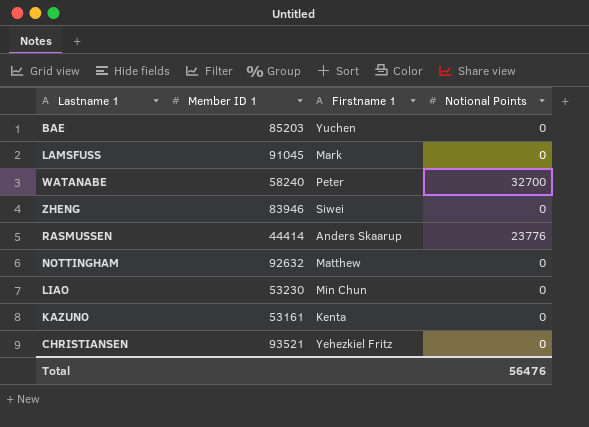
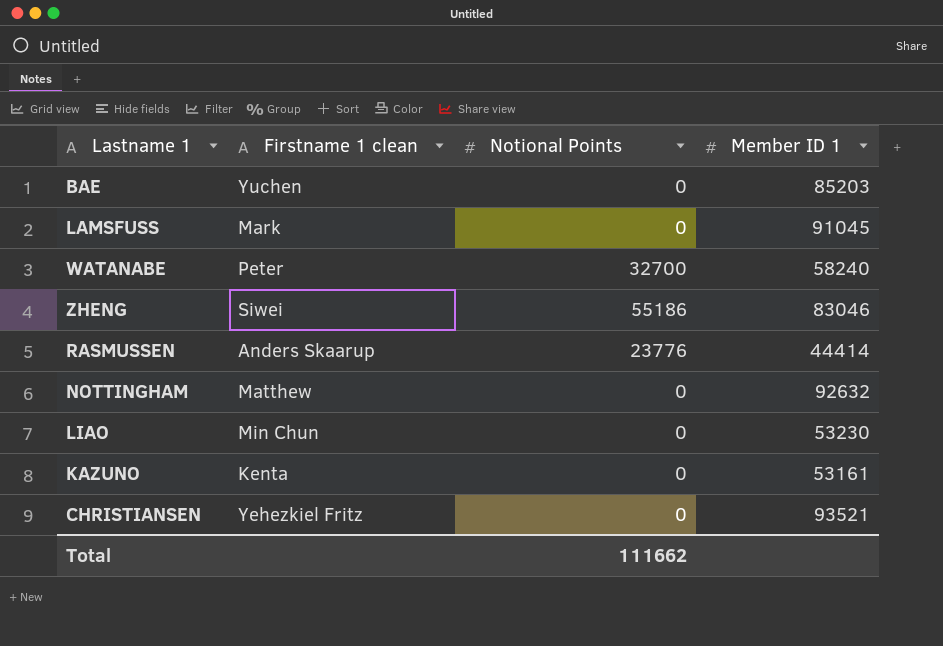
column name: Firstname 1 -> Firstname 1 clean
column Member ID 1 | position: 2 -> 4
ZHENG | Notional Points: 0 -> 55186
ZHENG | Member ID 1: 83946 -> 83046
Total | Notional Points: 56476 -> 111662

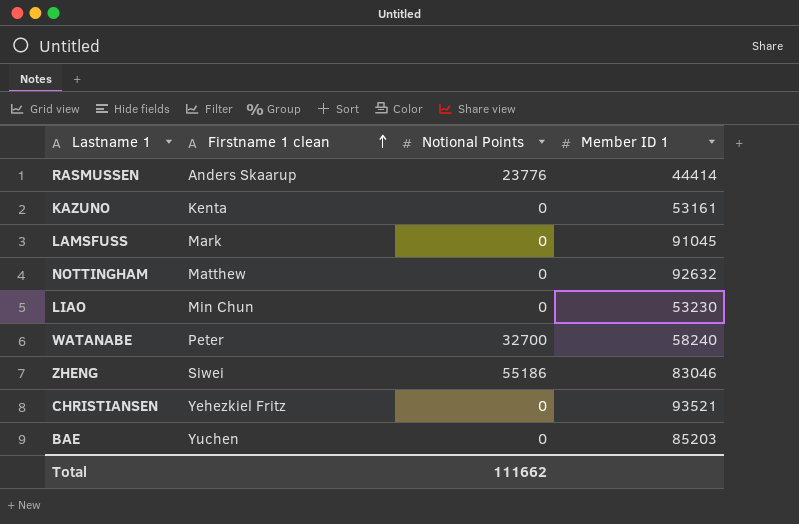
row order: none -> Firstname 1 clean ascending

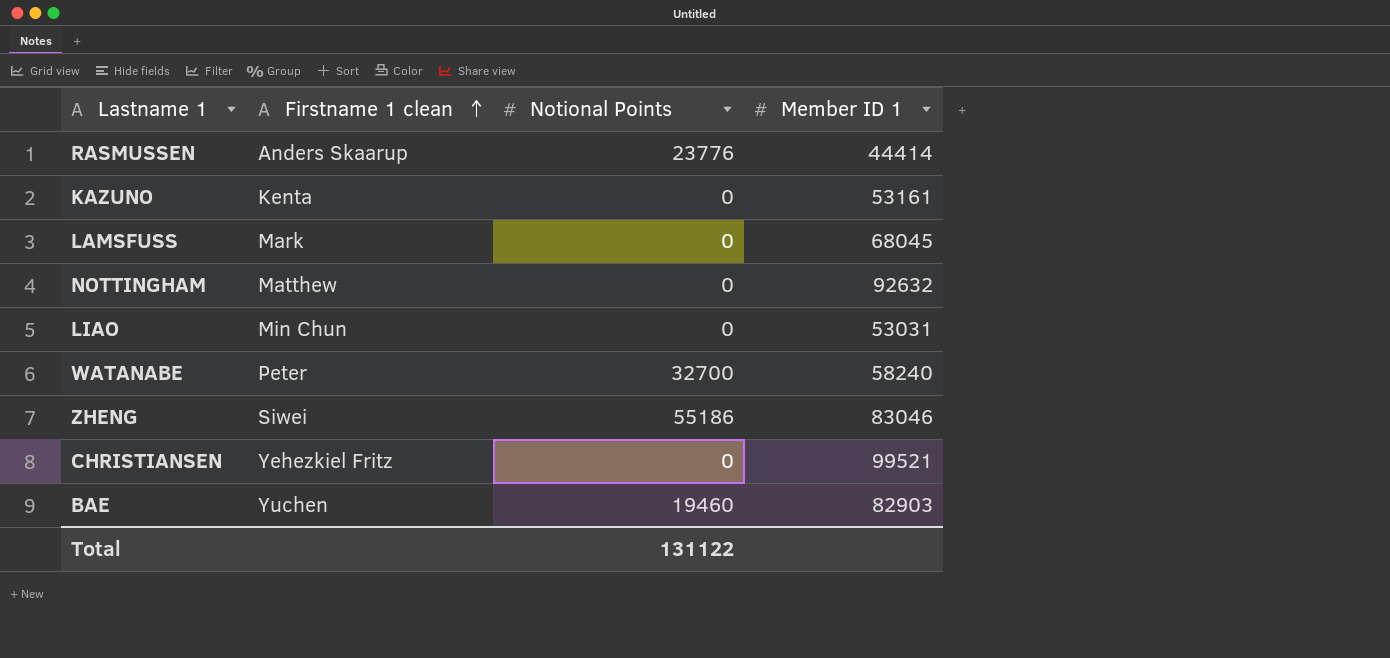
LAMSFUSS | Member ID 1: 91045 -> 68045
LIAO | Member ID 1: 53230 -> 53031
CHRISTIANSEN | Member ID 1: 93521 -> 99521
BAE | Notional Points: 0 -> 19460
BAE | Member ID 1: 85203 -> 82903
Total | Notional Points: 111662 -> 131122

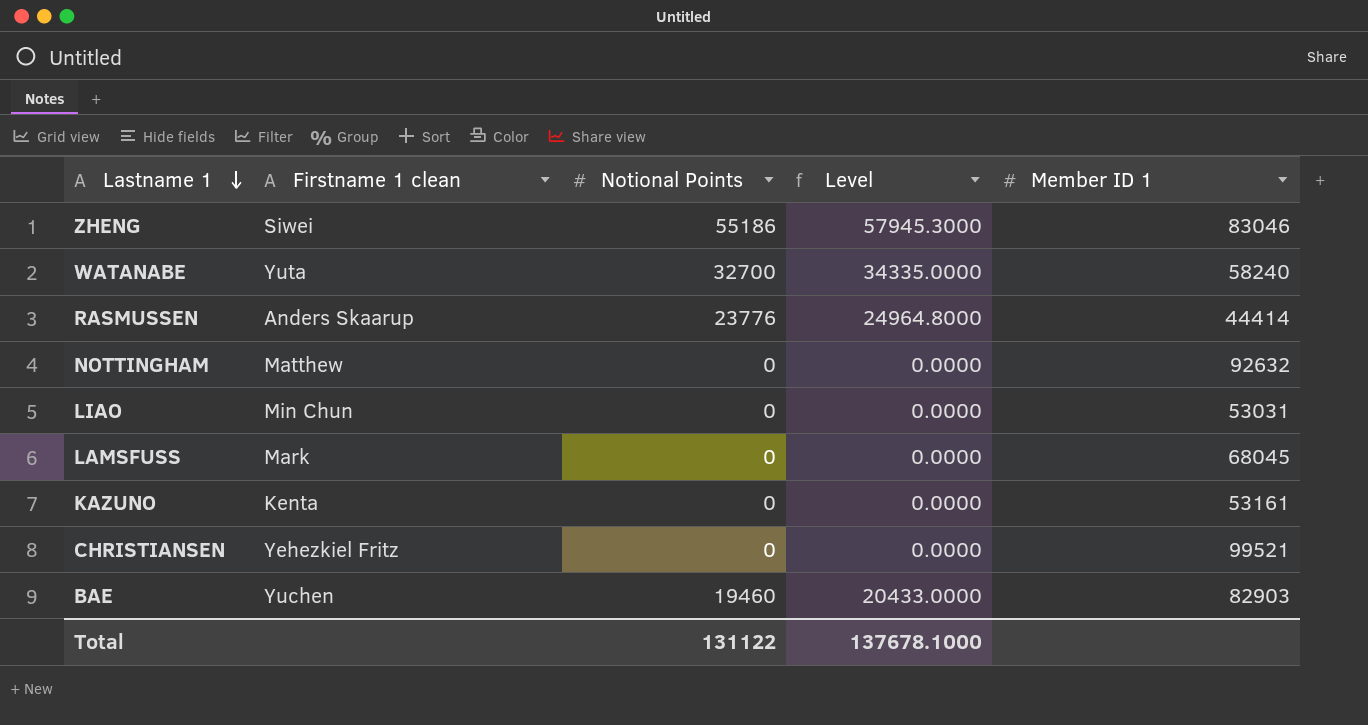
row order: Firstname 1 clean ascending -> Lastname 1 descending
column Level | formula: none -> [Notional Points] * 1.05
WATANABE | Firstname 1 clean: Peter -> Yuta

